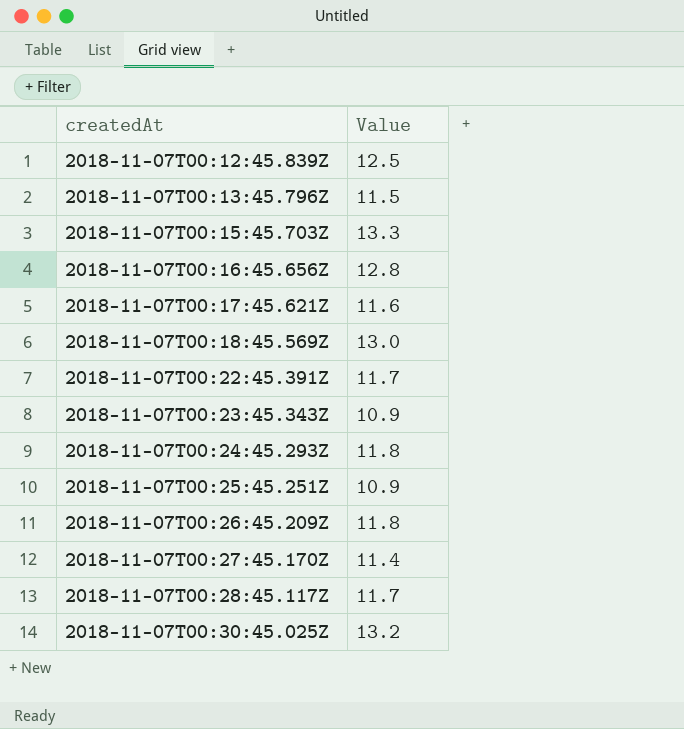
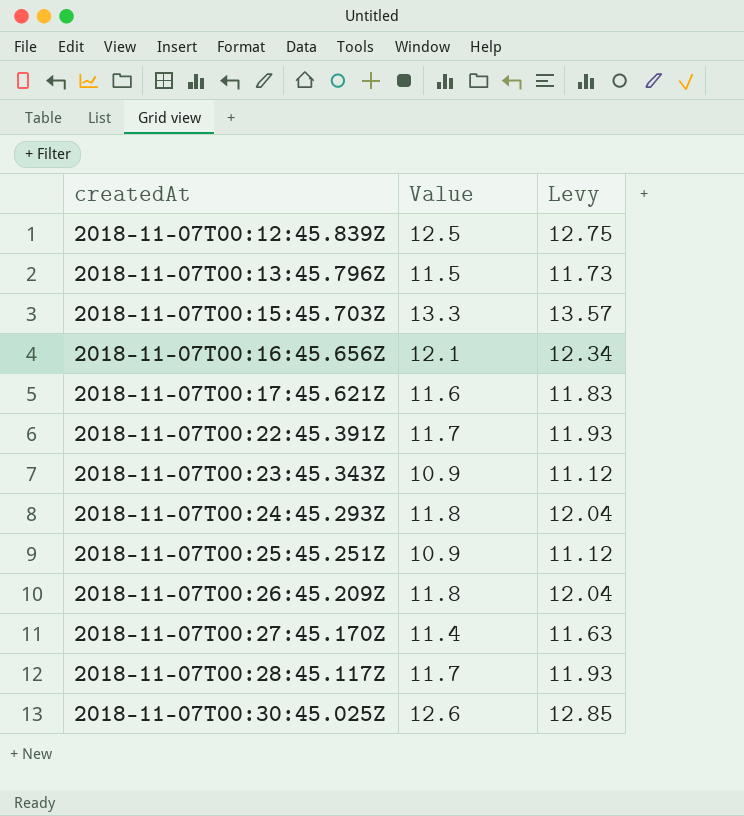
column Levy | formula: none -> [Value] * 1.02
row 2018-11-07T00:18:45.569Z: 13.0 -> none
2018-11-07T00:16:45.656Z | Value: 12.8 -> 12.1
2018-11-07T00:30:45.025Z | Value: 13.2 -> 12.6

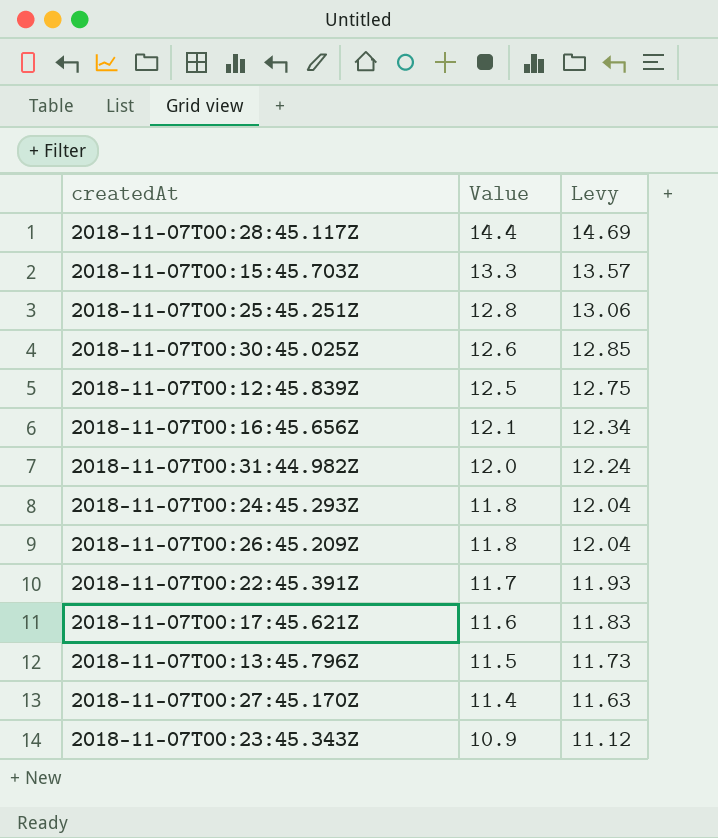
row order: createdAt ascending -> Value descending
2018-11-07T00:28:45.117Z | Value: 11.7 -> 14.4
2018-11-07T00:28:45.117Z | Levy: 11.93 -> 14.69
2018-11-07T00:25:45.251Z | Value: 10.9 -> 12.8
2018-11-07T00:25:45.251Z | Levy: 11.12 -> 13.06
row 2018-11-07T00:31:44.982Z: none -> 12.0 | 12.24

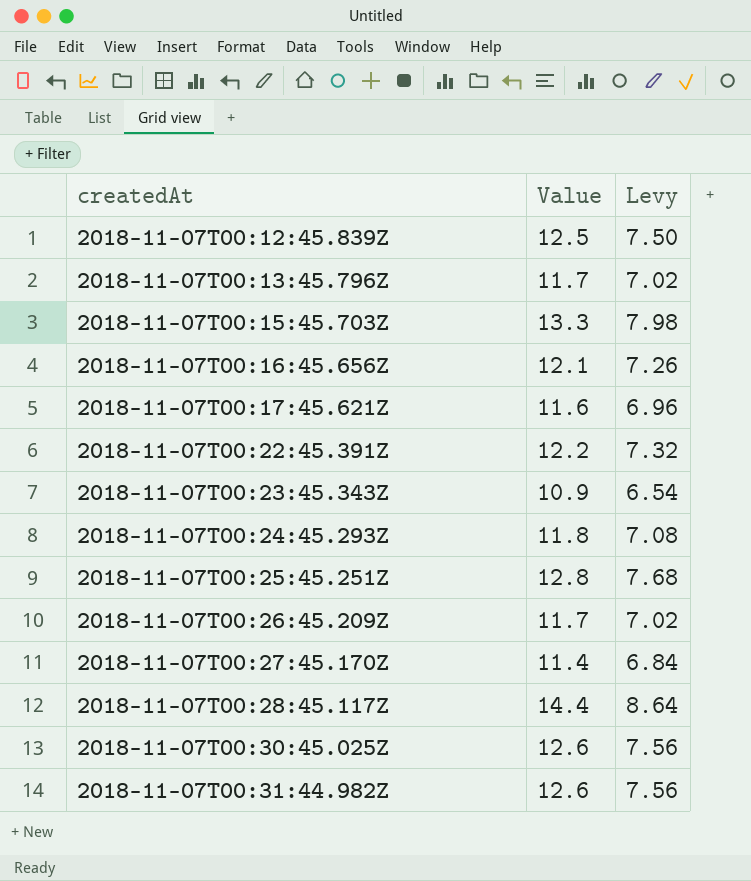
row order: Value descending -> createdAt ascending
column Levy | formula: [Value] * 1.02 -> [Value] * 0.6
2018-11-07T00:13:45.796Z | Value: 11.5 -> 11.7
2018-11-07T00:22:45.391Z | Value: 11.7 -> 12.2
2018-11-07T00:26:45.209Z | Value: 11.8 -> 11.7
2018-11-07T00:31:44.982Z | Value: 12.0 -> 12.6

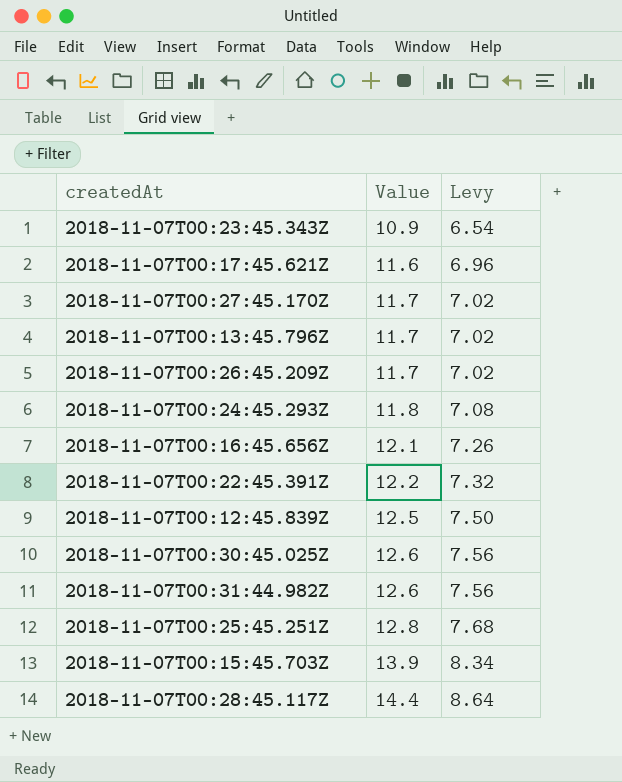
row order: createdAt ascending -> Value ascending
2018-11-07T00:27:45.170Z | Value: 11.4 -> 11.7
2018-11-07T00:27:45.170Z | Levy: 6.84 -> 7.02
2018-11-07T00:15:45.703Z | Value: 13.3 -> 13.9
2018-11-07T00:15:45.703Z | Levy: 7.98 -> 8.34

